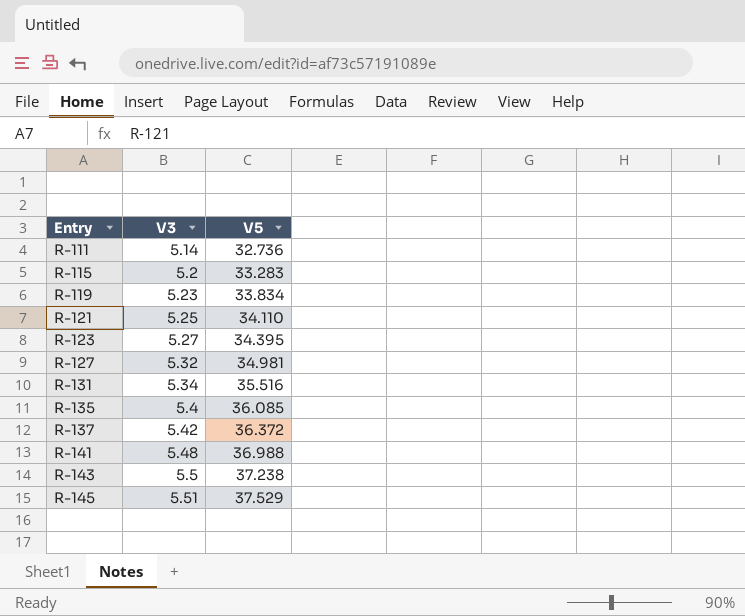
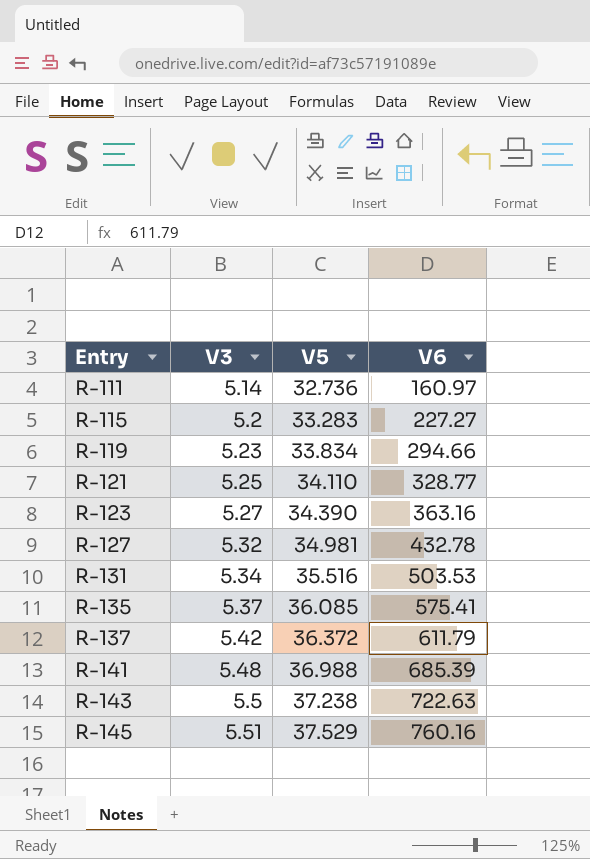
column V6 | position: none -> 4
R-123 | V5: 34.395 -> 34.390
R-135 | V3: 5.4 -> 5.37

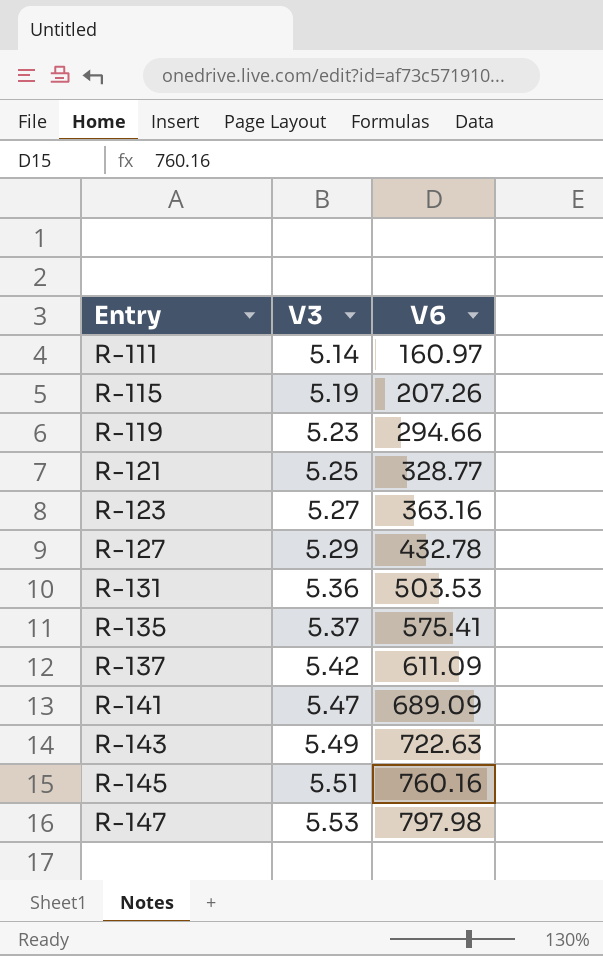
column V5 | position: 3 -> none
R-115 | V3: 5.2 -> 5.19
R-115 | V6: 227.27 -> 207.26
R-127 | V3: 5.32 -> 5.29
R-131 | V3: 5.34 -> 5.36
R-137 | V6: 611.79 -> 611.09
R-141 | V3: 5.48 -> 5.47
R-141 | V6: 685.39 -> 689.09
R-143 | V3: 5.5 -> 5.49
row R-147: none -> 5.53 | 797.98

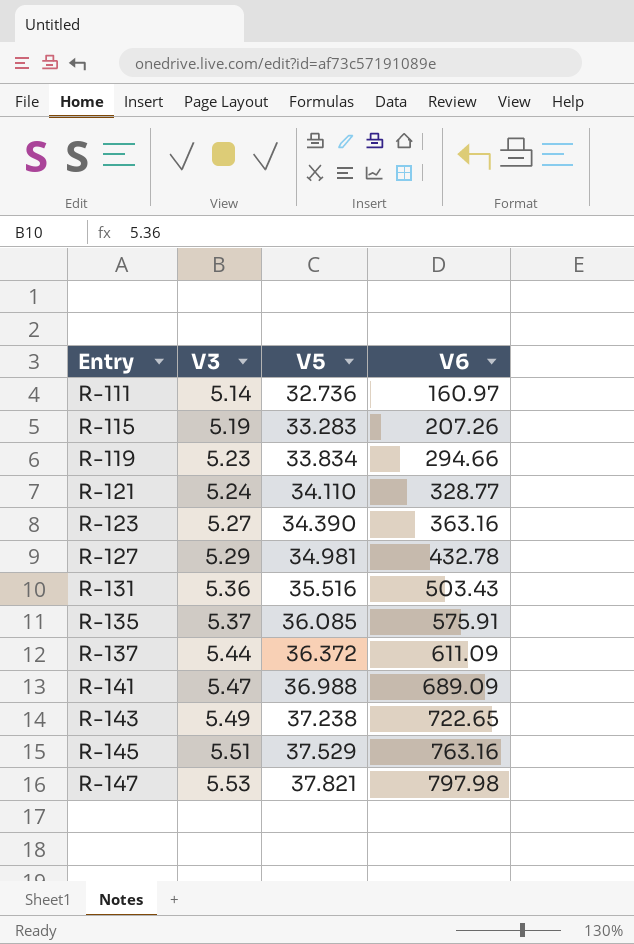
column V5 | position: none -> 3
R-121 | V3: 5.25 -> 5.24
R-131 | V6: 503.53 -> 503.43
R-135 | V6: 575.41 -> 575.91
R-137 | V3: 5.42 -> 5.44
R-143 | V6: 722.63 -> 722.65
R-145 | V6: 760.16 -> 763.16

